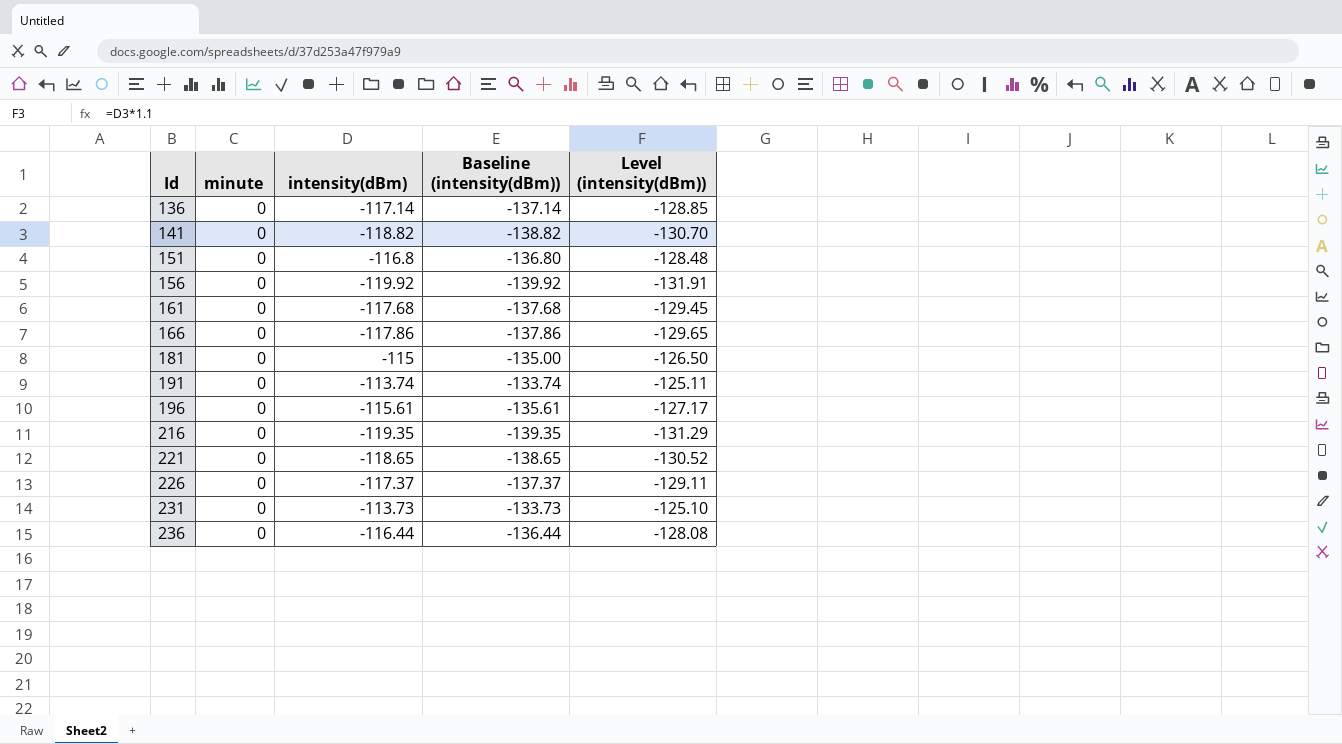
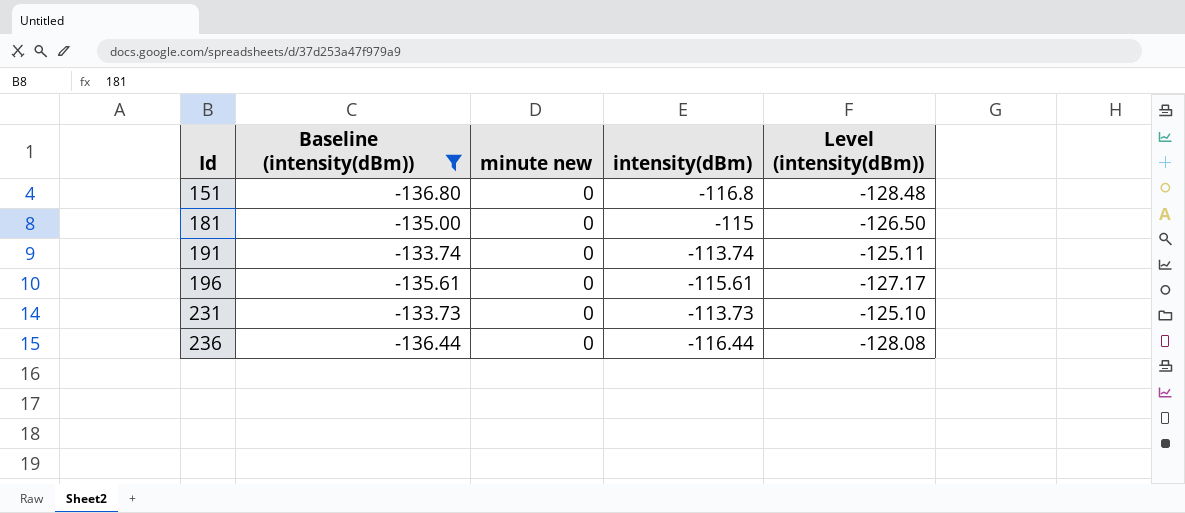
filter: none -> Baseline (intensity(dBm)) >= -136.80
column Baseline (intensity(dBm)) | position: 4 -> 2
column name: minute -> minute new

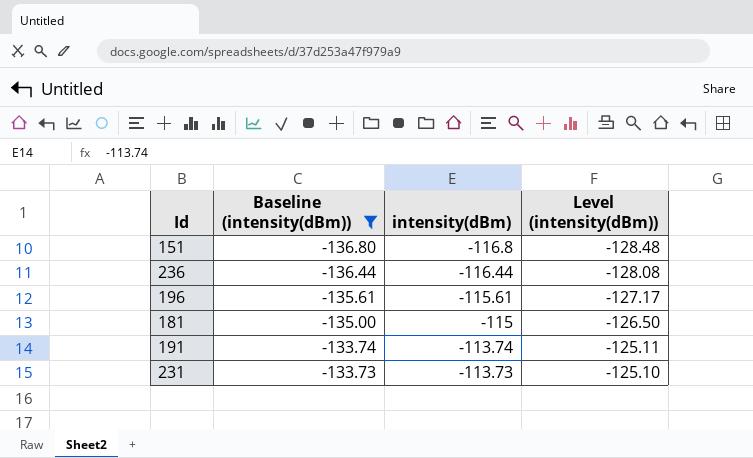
row order: Id ascending -> Baseline (intensity(dBm)) ascending
column minute new | position: 3 -> none

